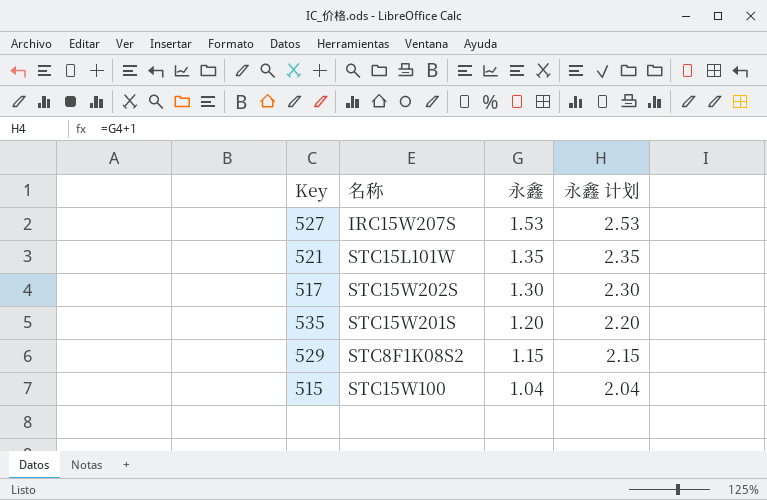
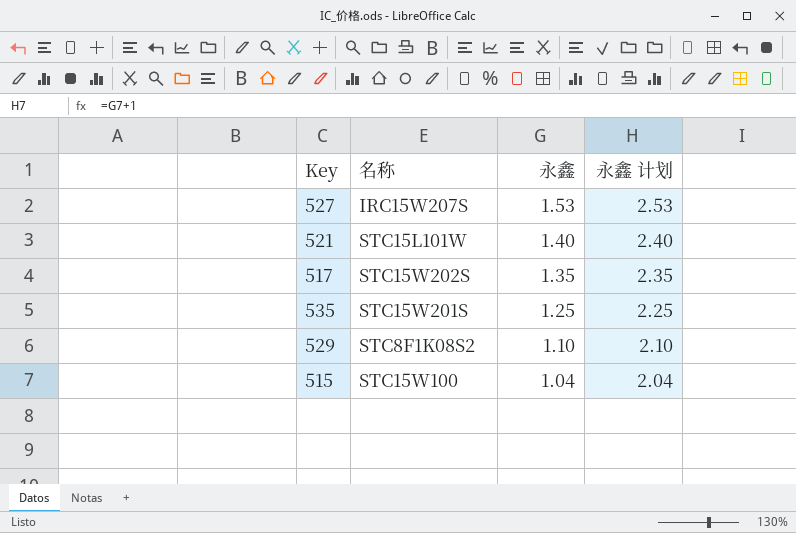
521 | 永鑫: 1.35 -> 1.40
521 | 永鑫 计划: 2.35 -> 2.40
517 | 永鑫: 1.30 -> 1.35
517 | 永鑫 计划: 2.30 -> 2.35
535 | 永鑫: 1.20 -> 1.25
535 | 永鑫 计划: 2.20 -> 2.25
529 | 永鑫: 1.15 -> 1.10
529 | 永鑫 计划: 2.15 -> 2.10

